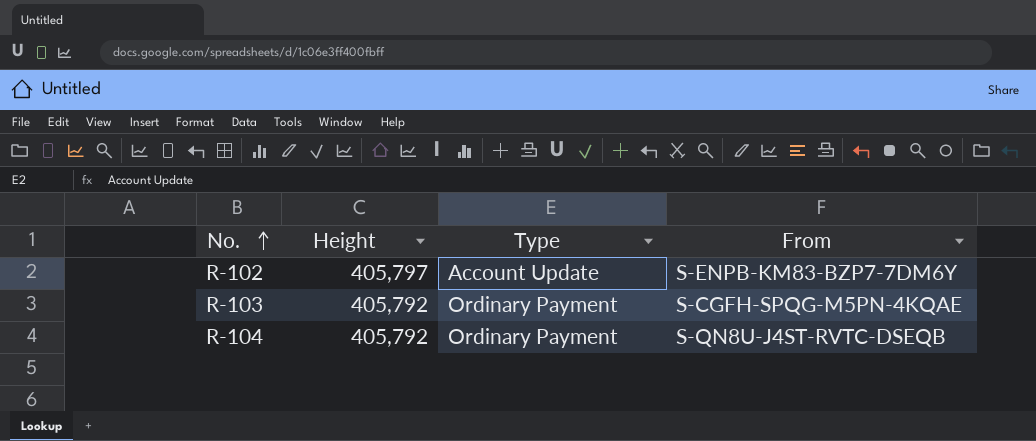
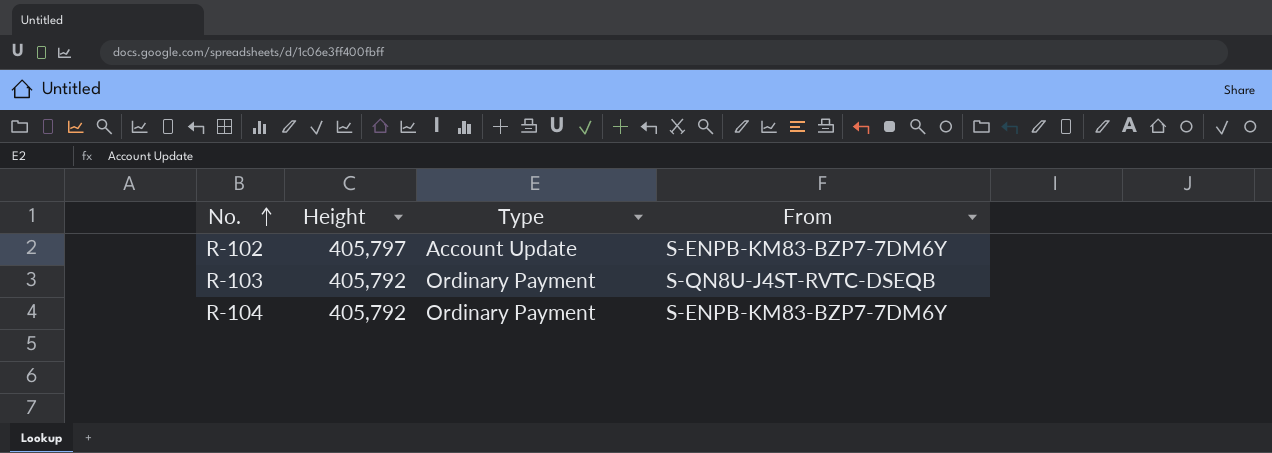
R-103 | From: S-CGFH-SPQG-M5PN-4KQAE -> S-QN8U-J4ST-RVTC-DSEQB
R-104 | From: S-QN8U-J4ST-RVTC-DSEQB -> S-ENPB-KM83-BZP7-7DM6Y

